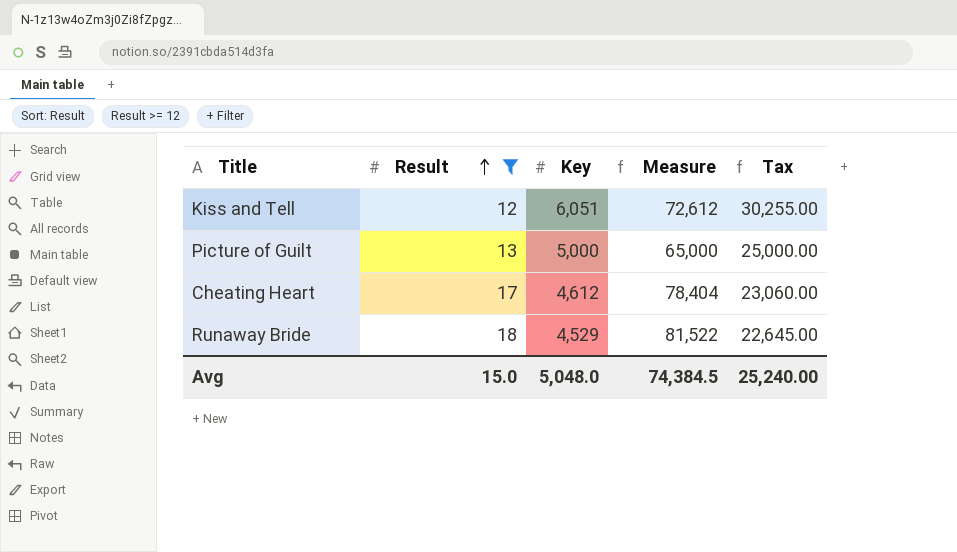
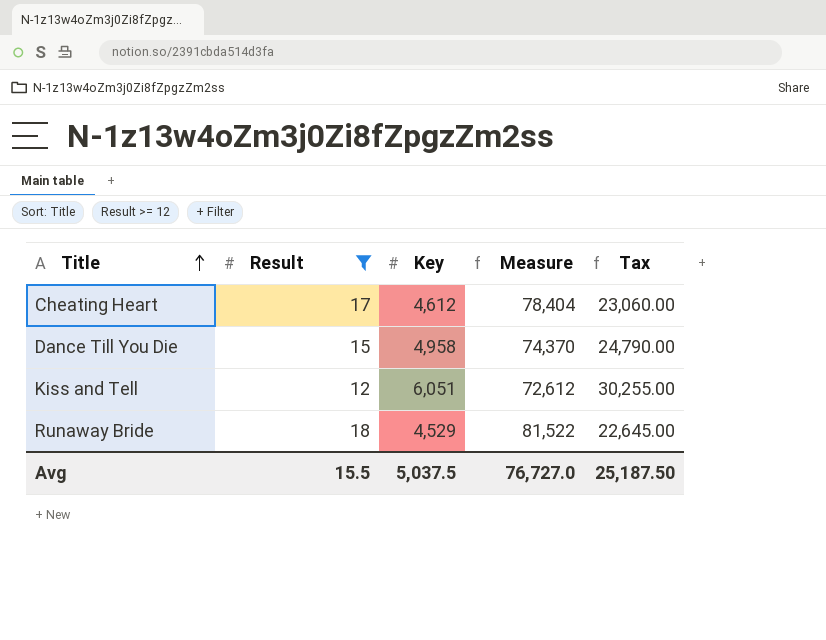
row order: Result ascending -> Title ascending
row Picture of Guilt: 13 | 5,000 | 65,000 | 25,000.00 -> none
row Dance Till You Die: none -> 15 | 4,958 | 74,370 | 24,790.00
Avg | Result: 15.0 -> 15.5
Avg | Key: 5,048.0 -> 5,037.5
Avg | Measure: 74,384.5 -> 76,727.0
Avg | Tax: 25,240.00 -> 25,187.50

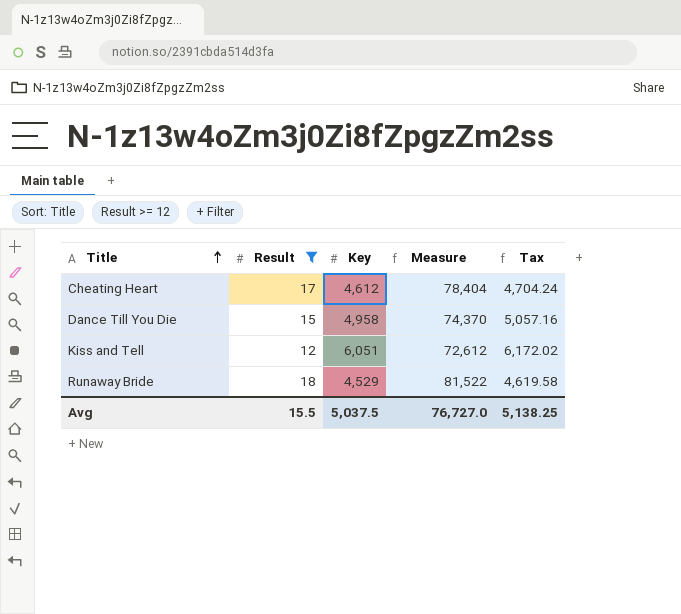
column Tax | formula: [Key] * 5 -> [Key] * 1.02
Avg | Tax: 25,187.50 -> 5,138.25

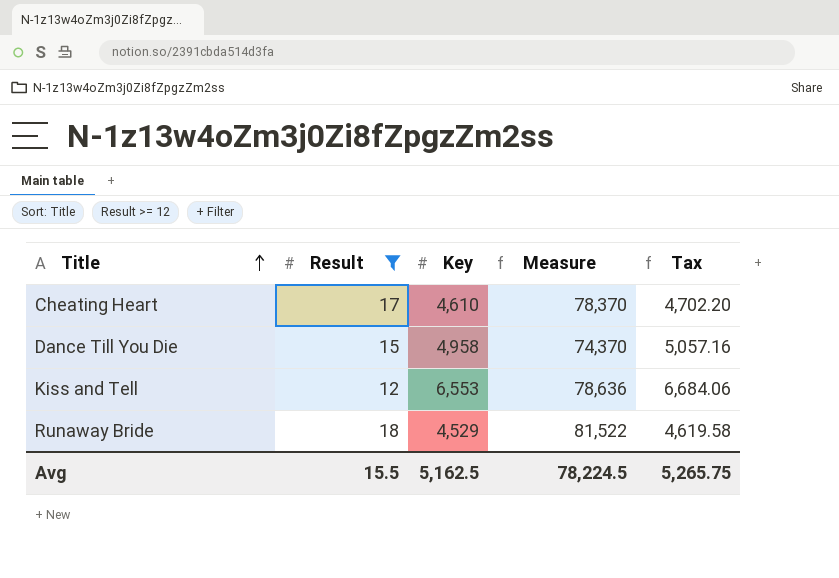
Cheating Heart | Key: 4,612 -> 4,610
Cheating Heart | Measure: 78,404 -> 78,370
Cheating Heart | Tax: 4,704.24 -> 4,702.20
Kiss and Tell | Key: 6,051 -> 6,553
Kiss and Tell | Measure: 72,612 -> 78,636
Kiss and Tell | Tax: 6,172.02 -> 6,684.06
Avg | Key: 5,037.5 -> 5,162.5
Avg | Measure: 76,727.0 -> 78,224.5
Avg | Tax: 5,138.25 -> 5,265.75

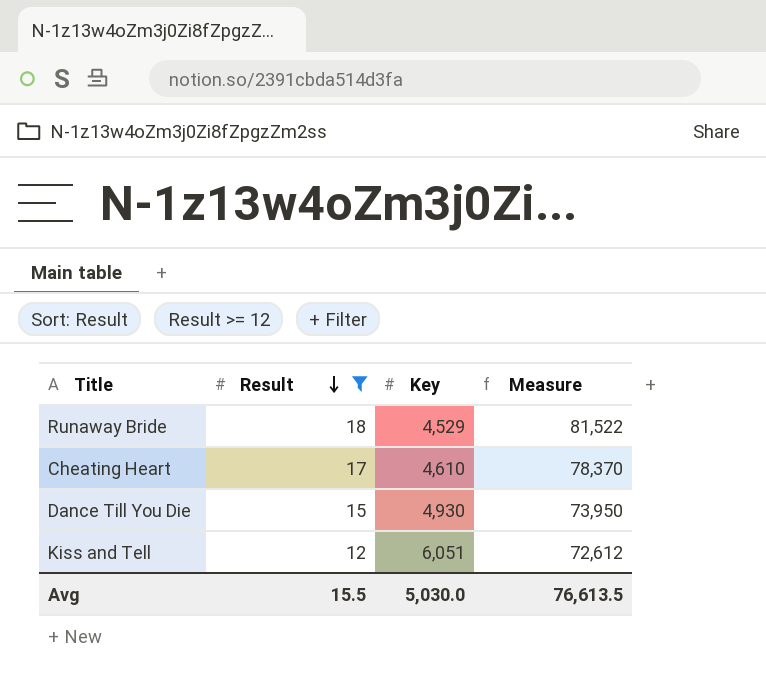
row order: Title ascending -> Result descending
column Tax | formula: [Key] * 1.02 -> none
Dance Till You Die | Key: 4,958 -> 4,930
Dance Till You Die | Measure: 74,370 -> 73,950
Kiss and Tell | Key: 6,553 -> 6,051
Kiss and Tell | Measure: 78,636 -> 72,612
Avg | Key: 5,162.5 -> 5,030.0
Avg | Measure: 78,224.5 -> 76,613.5

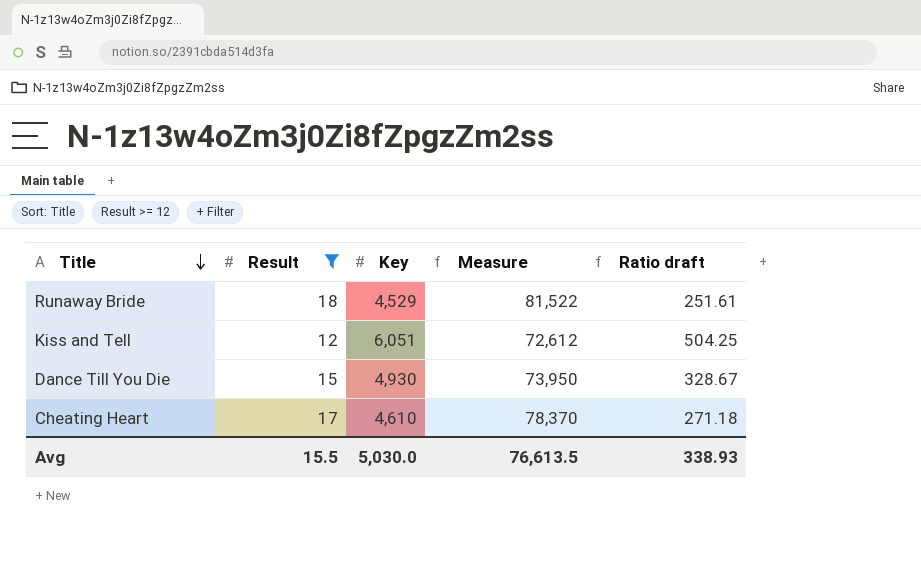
row order: Result descending -> Title descending
column Ratio draft | formula: none -> [Key] / [Result]

